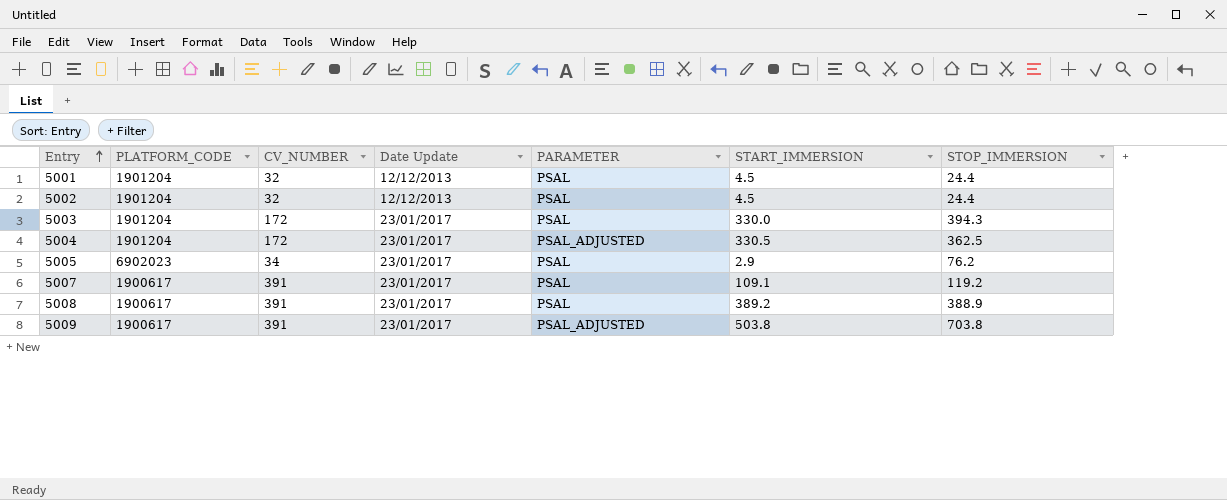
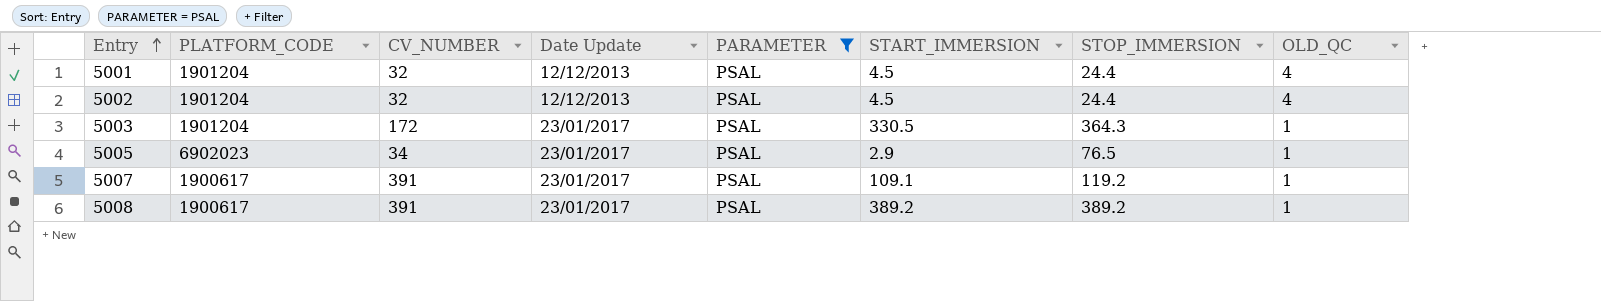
filter: none -> PARAMETER = PSAL
column OLD_QC | position: none -> 8
5003 | START_IMMERSION: 330.0 -> 330.5
5003 | STOP_IMMERSION: 394.3 -> 364.3
5005 | STOP_IMMERSION: 76.2 -> 76.5
5008 | STOP_IMMERSION: 388.9 -> 389.2

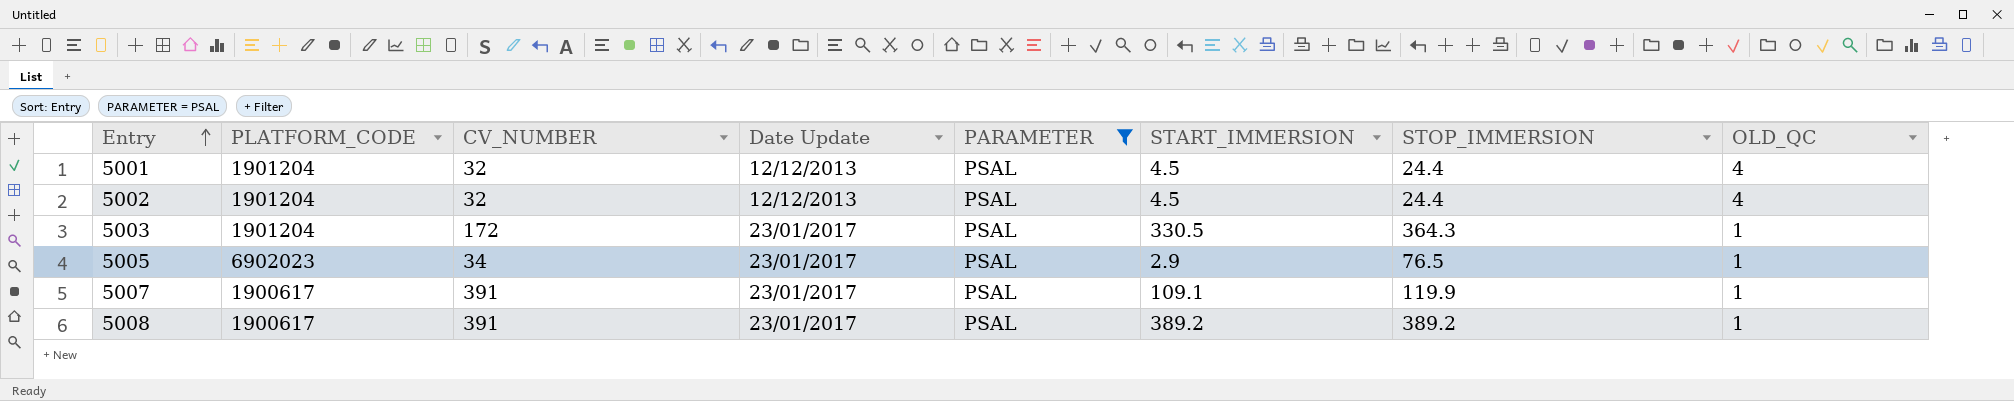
5007 | STOP_IMMERSION: 119.2 -> 119.9

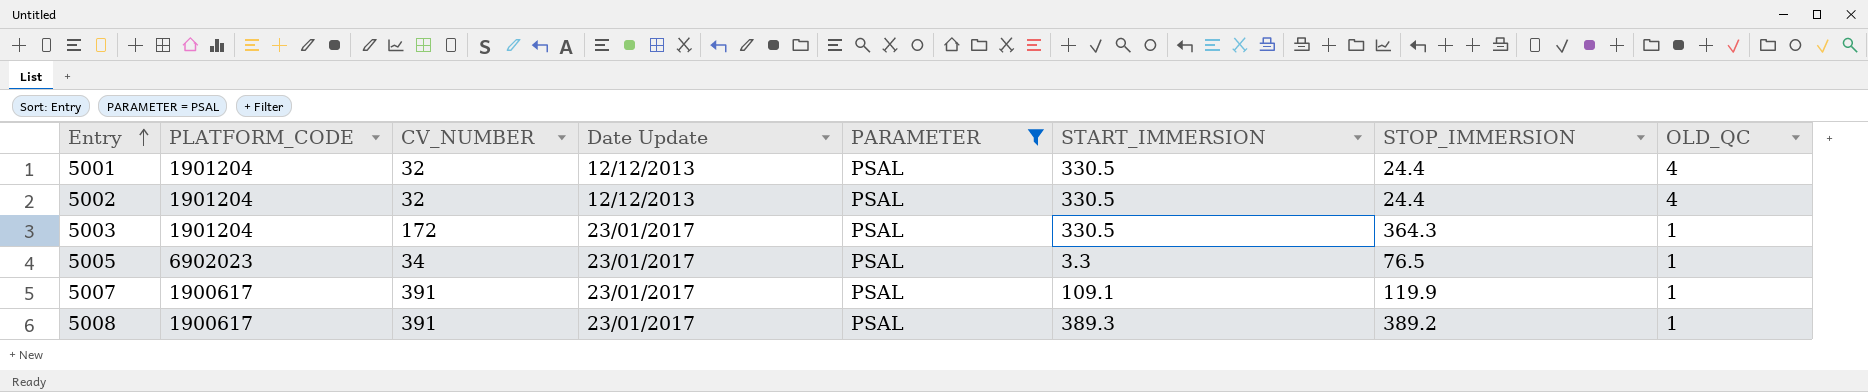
5001 | START_IMMERSION: 4.5 -> 330.5
5002 | START_IMMERSION: 4.5 -> 330.5
5005 | START_IMMERSION: 2.9 -> 3.3
5008 | START_IMMERSION: 389.2 -> 389.3

